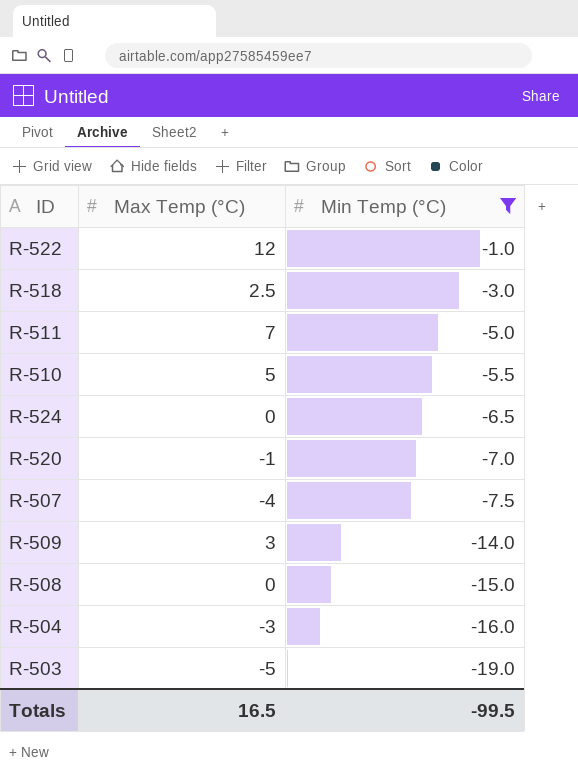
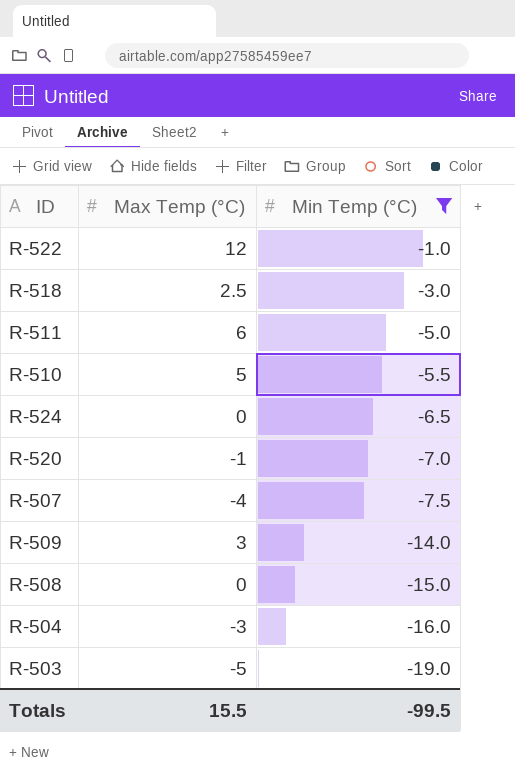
R-511 | Max Temp (°C): 7 -> 6
Totals | Max Temp (°C): 16.5 -> 15.5

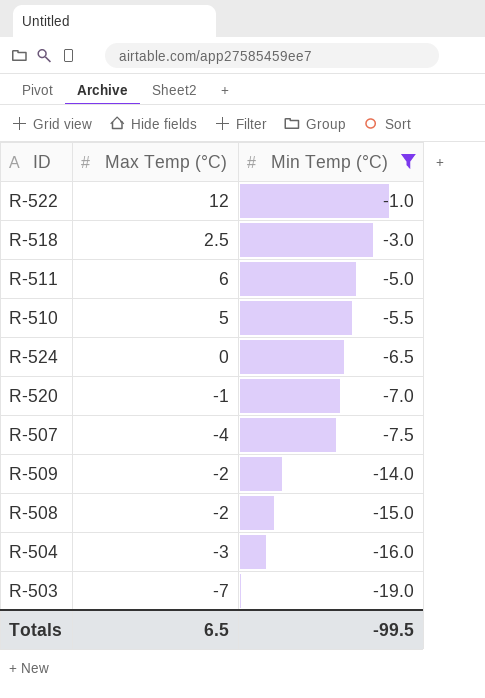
R-509 | Max Temp (°C): 3 -> -2
R-508 | Max Temp (°C): 0 -> -2
R-503 | Max Temp (°C): -5 -> -7
Totals | Max Temp (°C): 15.5 -> 6.5

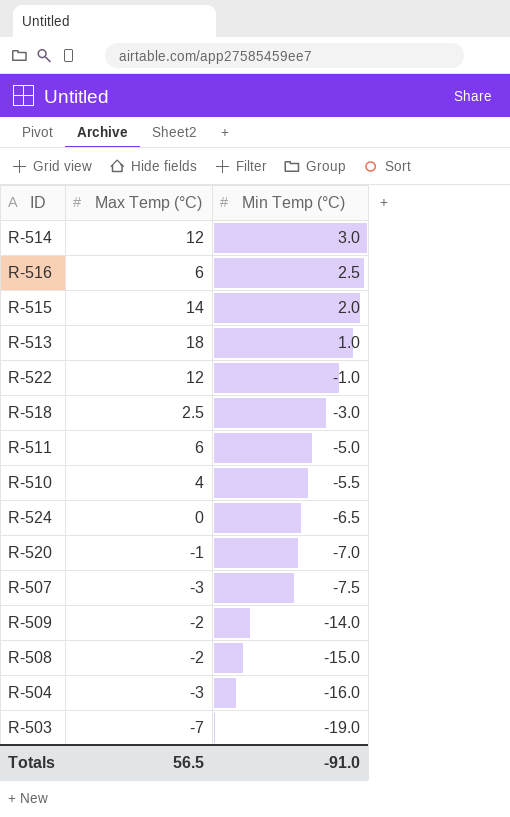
filter: Min Temp (°C) <= -1.0 -> none
R-510 | Max Temp (°C): 5 -> 4
R-507 | Max Temp (°C): -4 -> -3
Totals | Max Temp (°C): 6.5 -> 56.5
Totals | Min Temp (°C): -99.5 -> -91.0

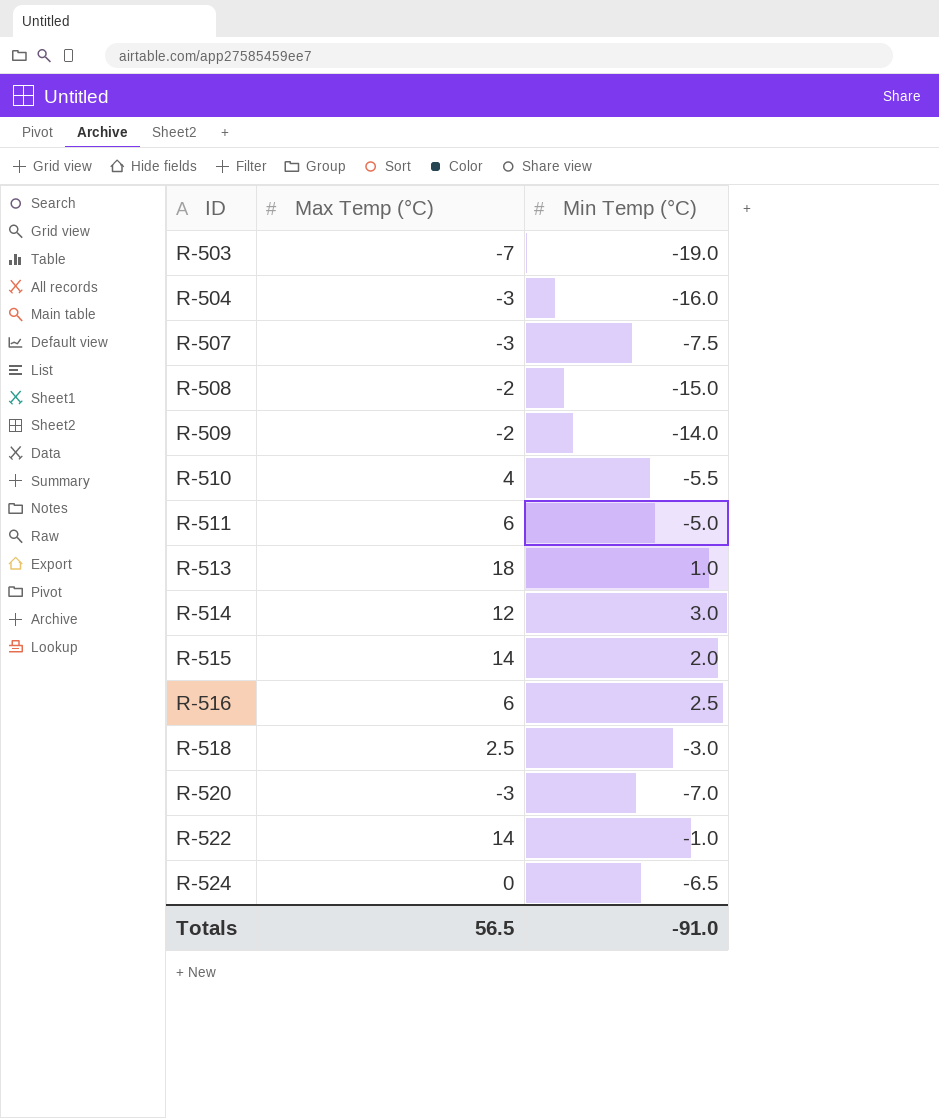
row order: Min Temp (°C) descending -> ID ascending
R-520 | Max Temp (°C): -1 -> -3
R-522 | Max Temp (°C): 12 -> 14

